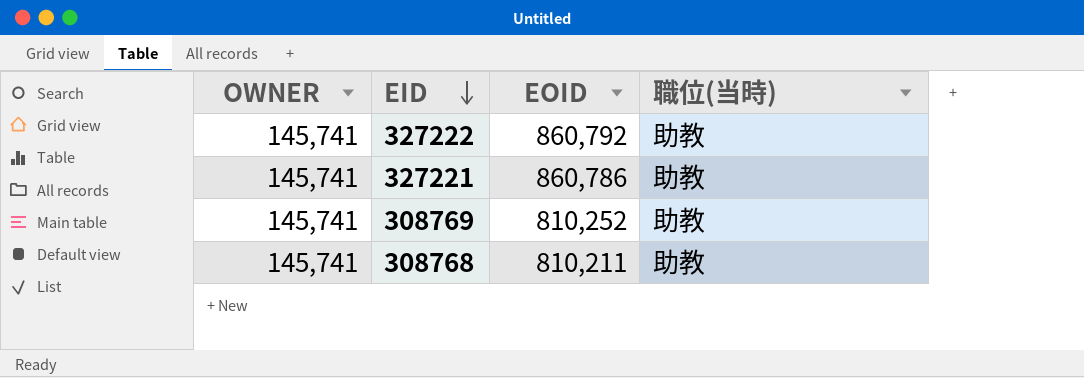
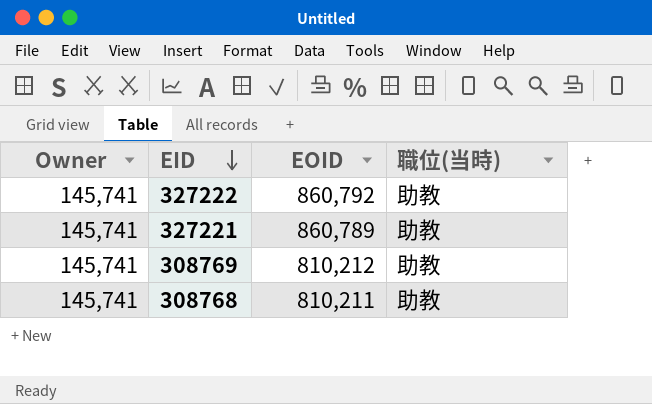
column name: OWNER -> Owner
327221 | EOID: 860,786 -> 860,789
308769 | EOID: 810,252 -> 810,212

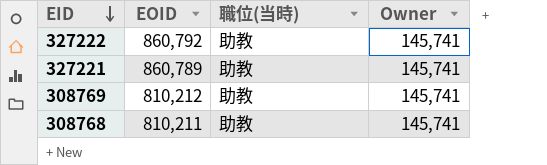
column Owner | position: 1 -> 4

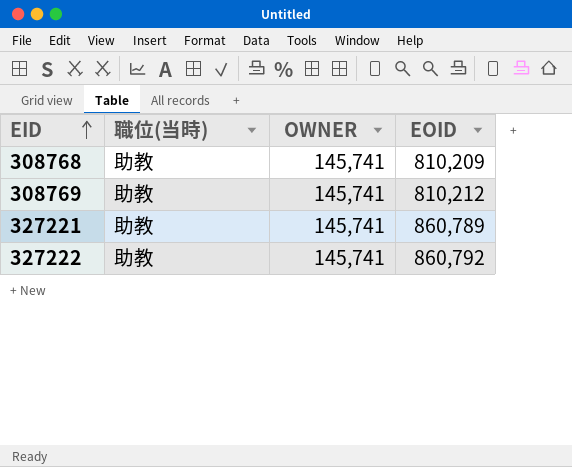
row order: EID descending -> EID ascending
column name: Owner -> OWNER
column EOID | position: 2 -> 4
308768 | EOID: 810,211 -> 810,209

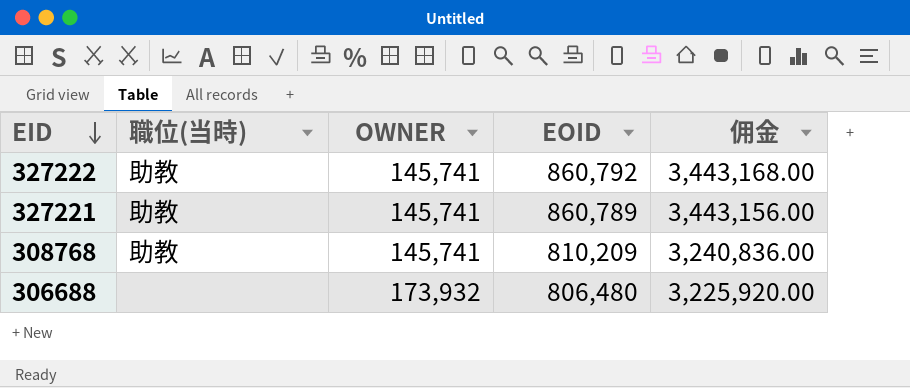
row order: EID ascending -> EID descending
column 佣金 | formula: none -> [EOID] * 4
row 308769: 助教 | 145,741 | 810,212 -> none
row 306688: none -> none | 173,932 | 806,480 | 3,225,920.00

